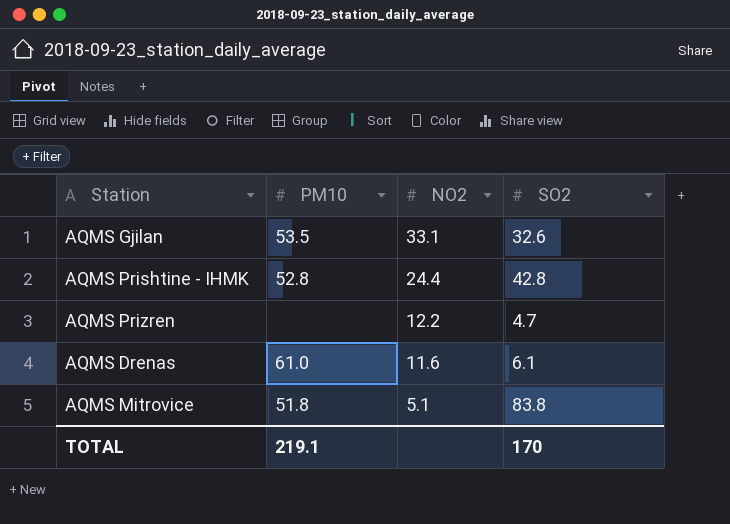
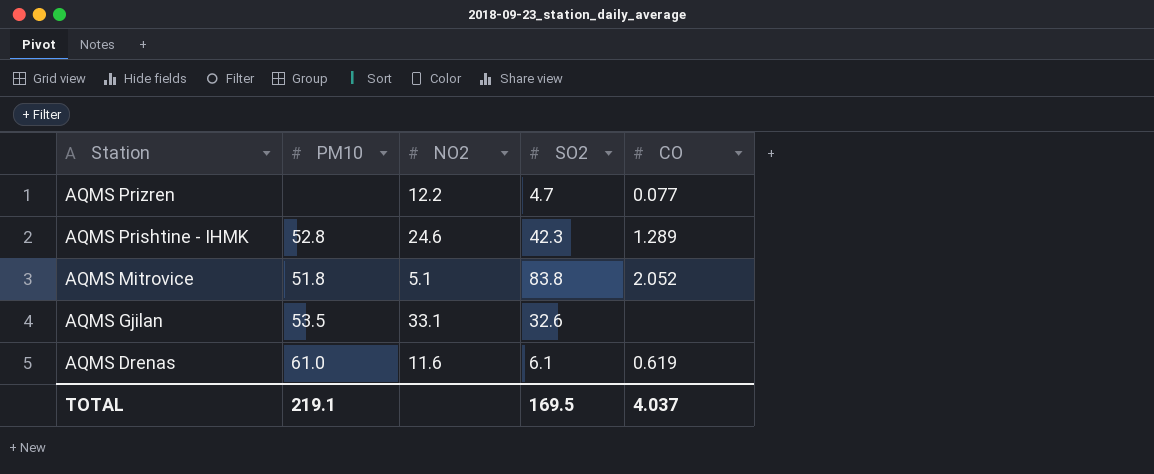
row order: NO2 descending -> Station descending
column CO | position: none -> 5
AQMS Prishtine - IHMK | NO2: 24.4 -> 24.6
AQMS Prishtine - IHMK | SO2: 42.8 -> 42.3
TOTAL | SO2: 170 -> 169.5

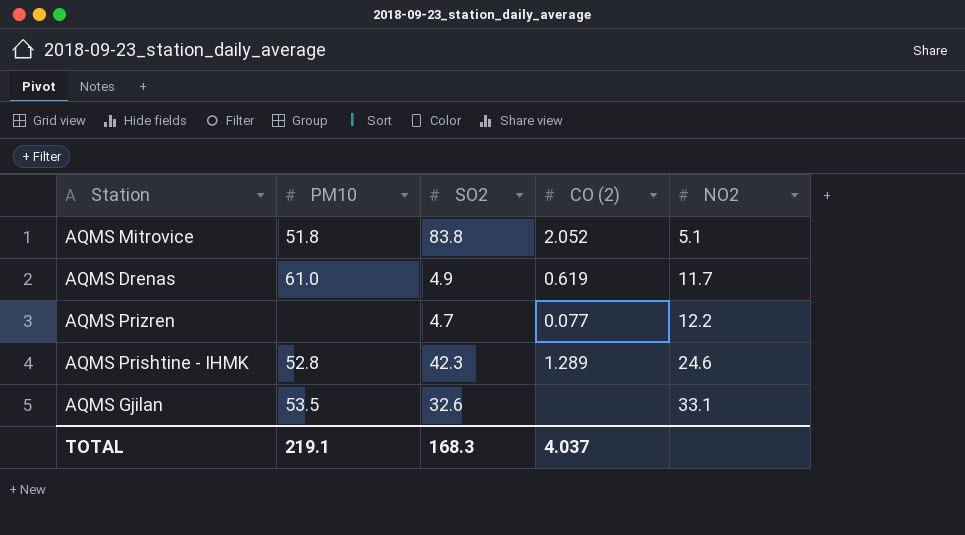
row order: Station descending -> NO2 ascending
column name: CO -> CO (2)
column NO2 | position: 3 -> 5
AQMS Drenas | SO2: 6.1 -> 4.9
AQMS Drenas | NO2: 11.6 -> 11.7
TOTAL | SO2: 169.5 -> 168.3

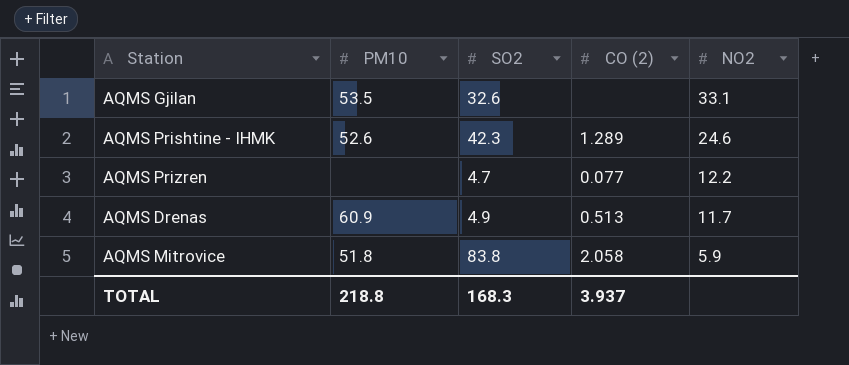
row order: NO2 ascending -> NO2 descending
AQMS Prishtine - IHMK | PM10: 52.8 -> 52.6
AQMS Drenas | PM10: 61.0 -> 60.9
AQMS Drenas | CO (2): 0.619 -> 0.513
AQMS Mitrovice | CO (2): 2.052 -> 2.058
AQMS Mitrovice | NO2: 5.1 -> 5.9
TOTAL | PM10: 219.1 -> 218.8
TOTAL | CO (2): 4.037 -> 3.937

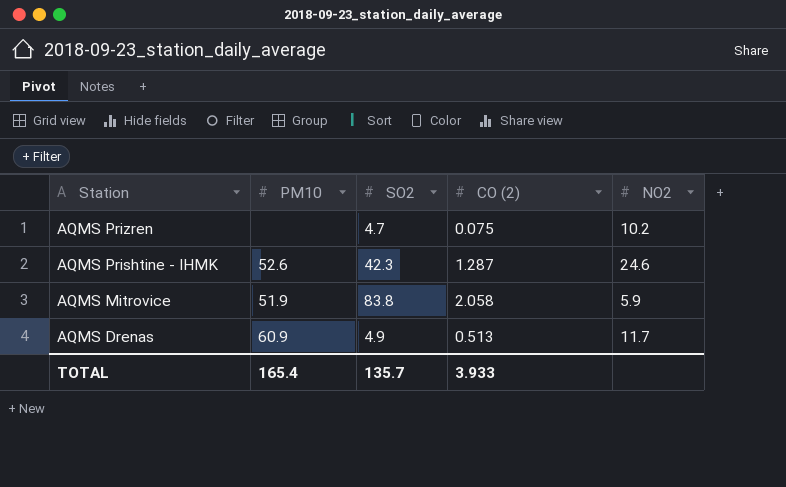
row order: NO2 descending -> Station descending
row AQMS Gjilan: 53.5 | 32.6 | none | 33.1 -> none
AQMS Prizren | CO (2): 0.077 -> 0.075
AQMS Prizren | NO2: 12.2 -> 10.2
AQMS Prishtine - IHMK | CO (2): 1.289 -> 1.287
AQMS Mitrovice | PM10: 51.8 -> 51.9
TOTAL | PM10: 218.8 -> 165.4
TOTAL | SO2: 168.3 -> 135.7
TOTAL | CO (2): 3.937 -> 3.933

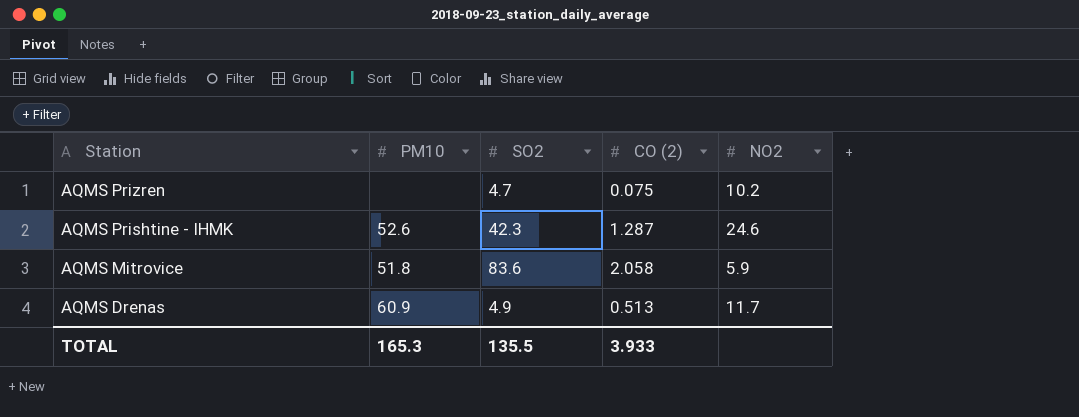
AQMS Mitrovice | PM10: 51.9 -> 51.8
AQMS Mitrovice | SO2: 83.8 -> 83.6
TOTAL | PM10: 165.4 -> 165.3
TOTAL | SO2: 135.7 -> 135.5

